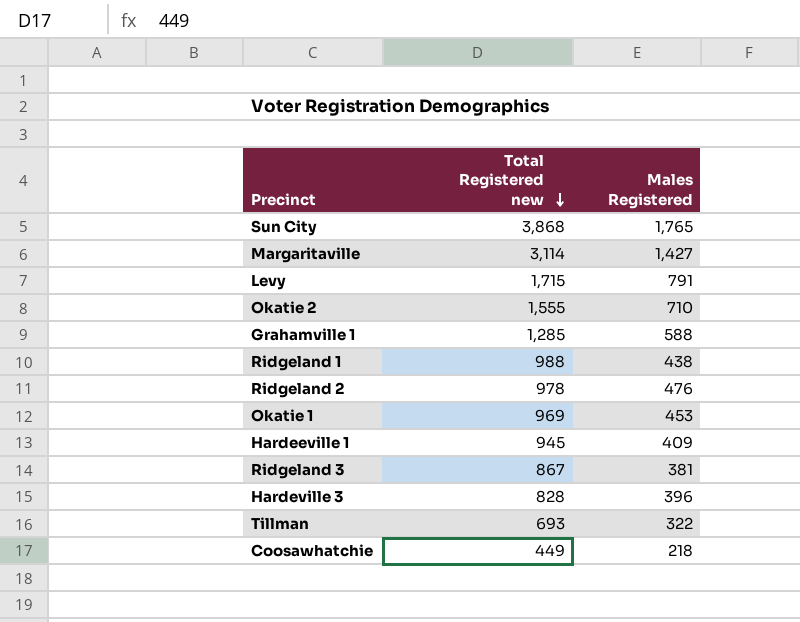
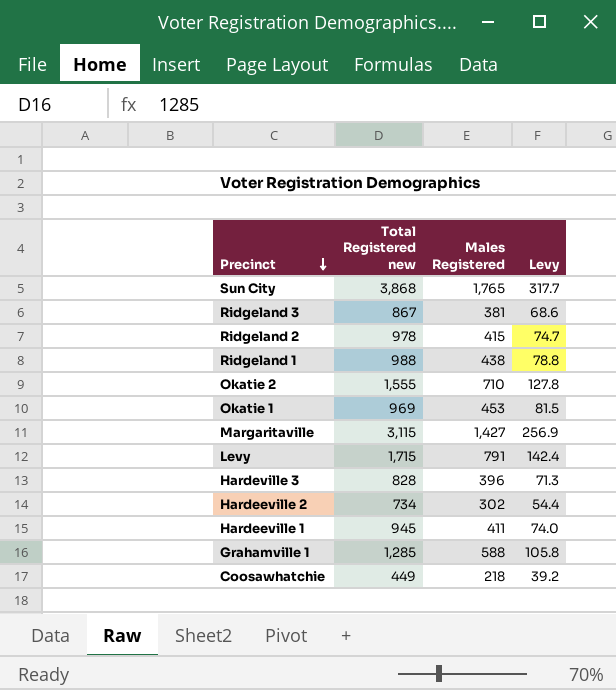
row order: Total Registered new descending -> Precinct descending
column Levy | formula: none -> [Males Registered] * 0.18
row Tillman: 693 | 322 -> none
Ridgeland 2 | Males Registered: 476 -> 415
Margaritaville | Total Registered new: 3,114 -> 3,115
row Hardeeville 2: none -> 734 | 302 | 54.4
Hardeeville 1 | Males Registered: 409 -> 411

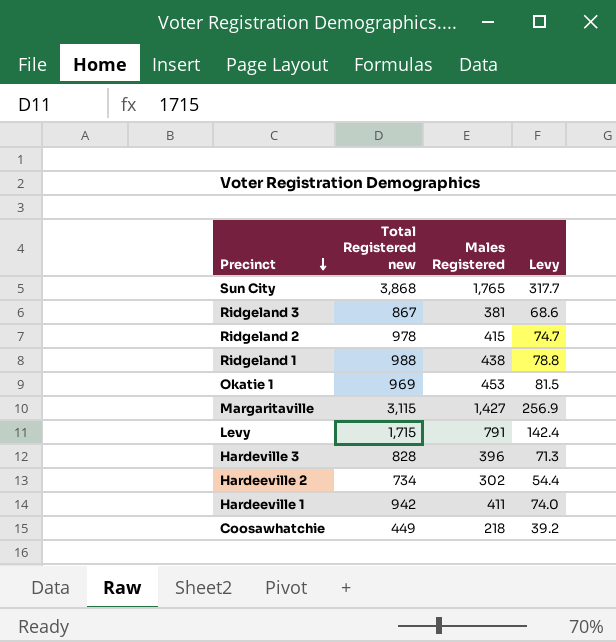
row Okatie 2: 1,555 | 710 | 127.8 -> none
row Grahamville 1: 1,285 | 588 | 105.8 -> none
Hardeeville 1 | Total Registered new: 945 -> 942

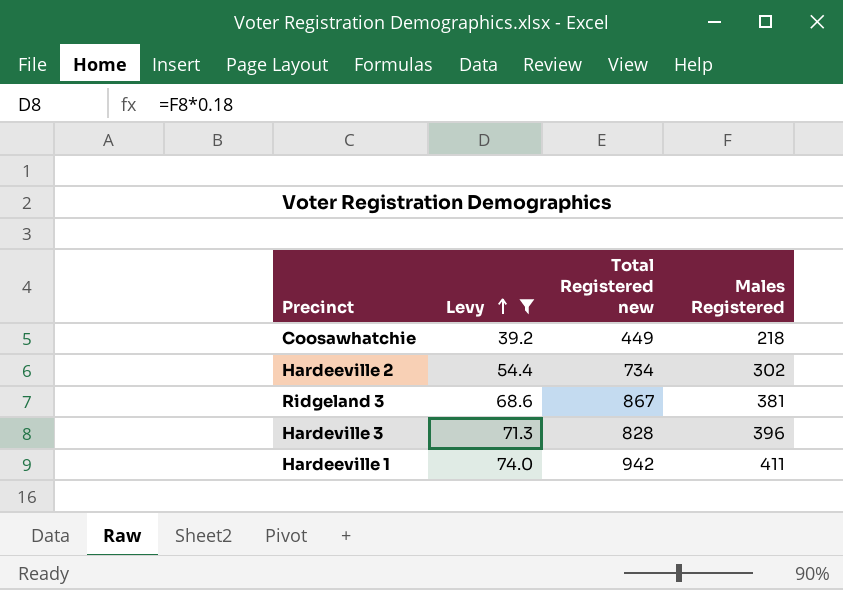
filter: none -> Levy <= 74.0
row order: Precinct descending -> Levy ascending
column Levy | position: 4 -> 2

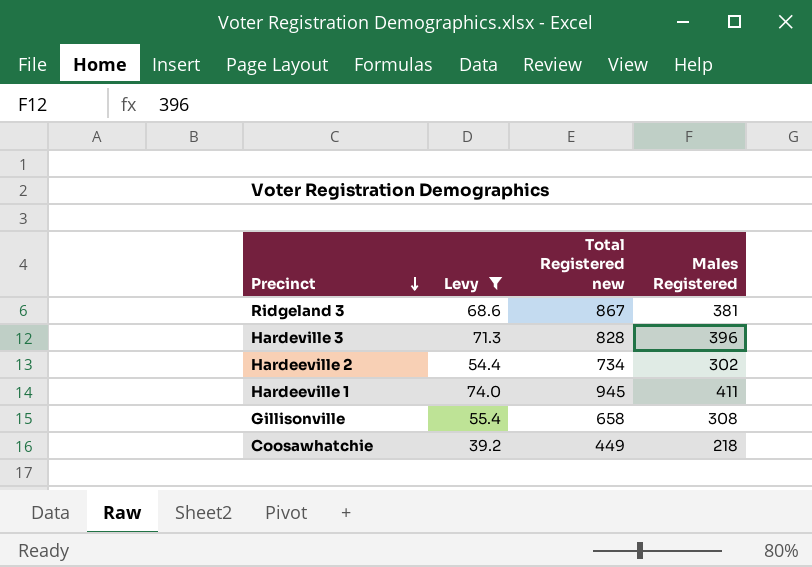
row order: Levy ascending -> Precinct descending
Hardeeville 1 | Total Registered new: 942 -> 945
row Gillisonville: none -> 55.4 | 658 | 308

